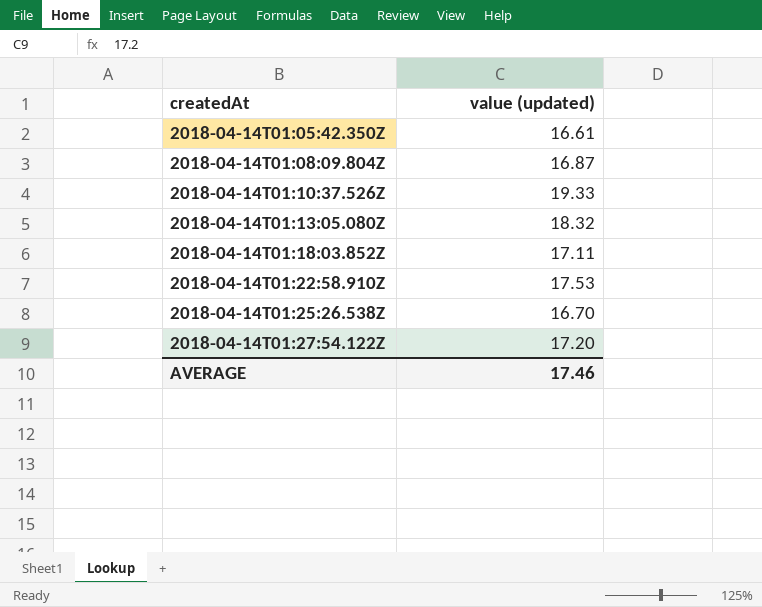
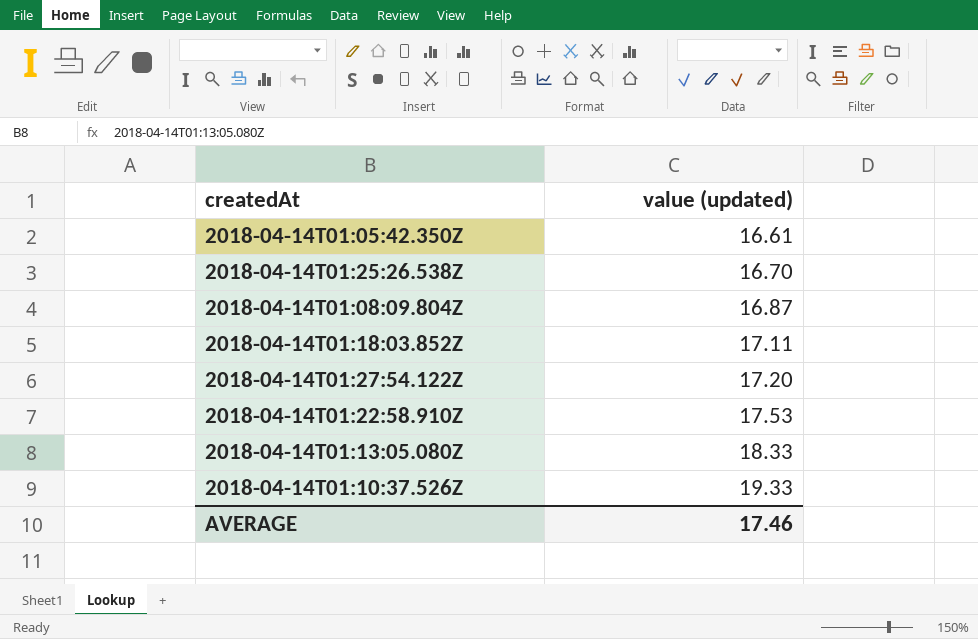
row order: createdAt ascending -> value (updated) ascending
2018-04-14T01:13:05.080Z | value (updated): 18.32 -> 18.33

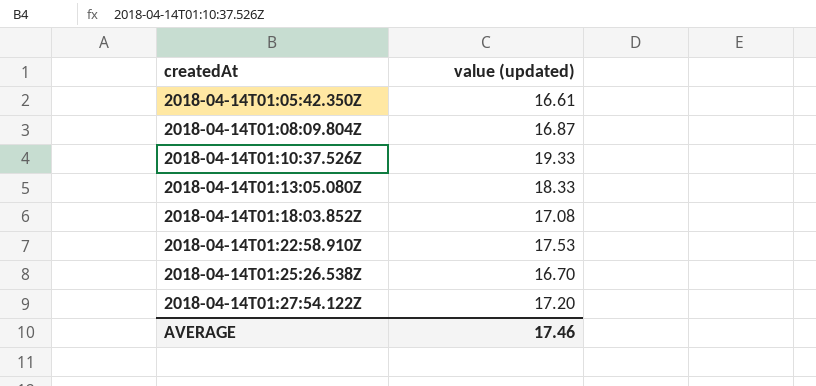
row order: value (updated) ascending -> createdAt ascending
2018-04-14T01:18:03.852Z | value (updated): 17.11 -> 17.08

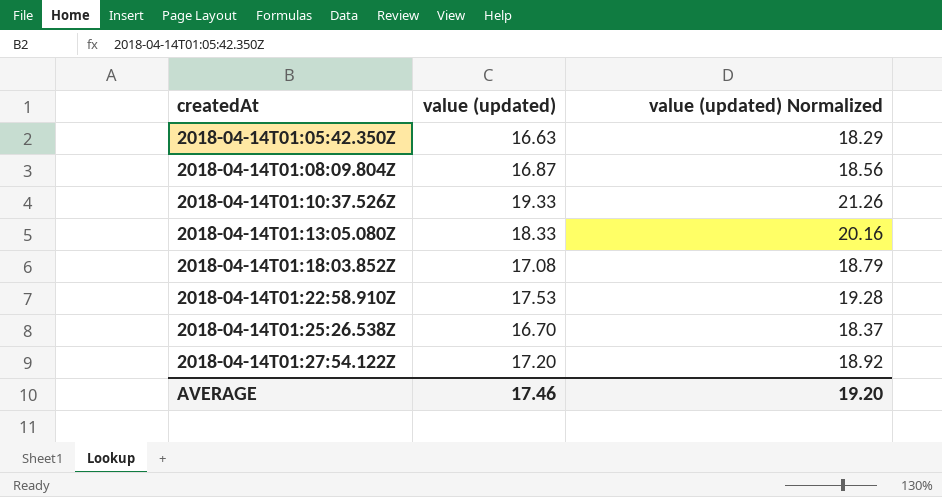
column value (updated) Normalized | formula: none -> [value (updated)] * 1.1
2018-04-14T01:05:42.350Z | value (updated): 16.61 -> 16.63

